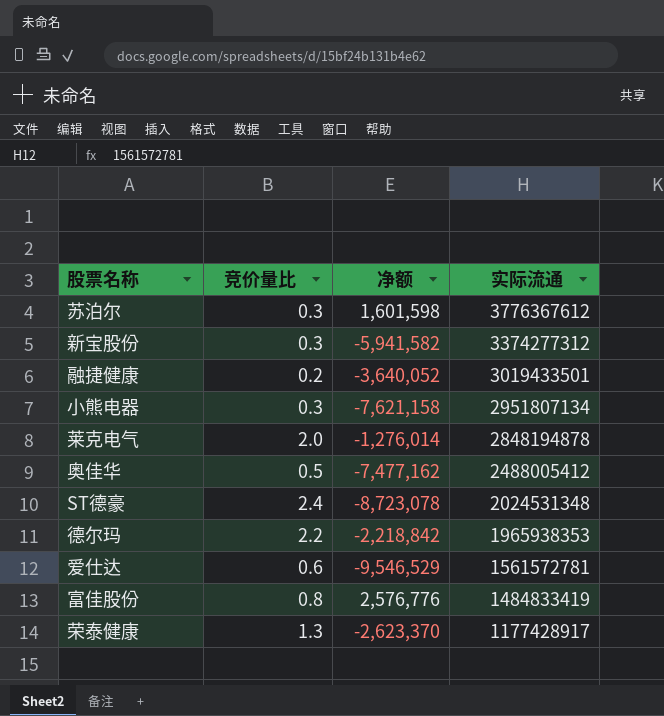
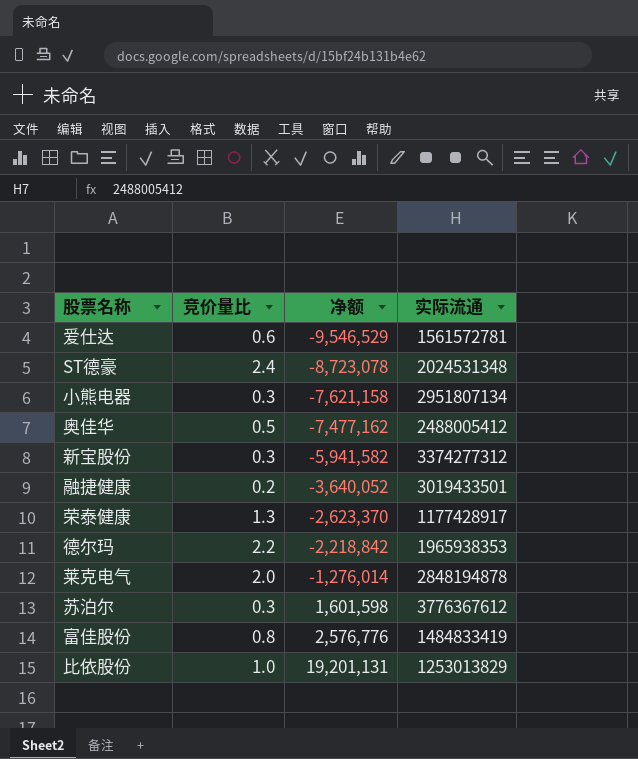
row order: 实际流通 descending -> 净额 ascending
row 比依股份: none -> 1.0 | 19,201,131 | 1253013829

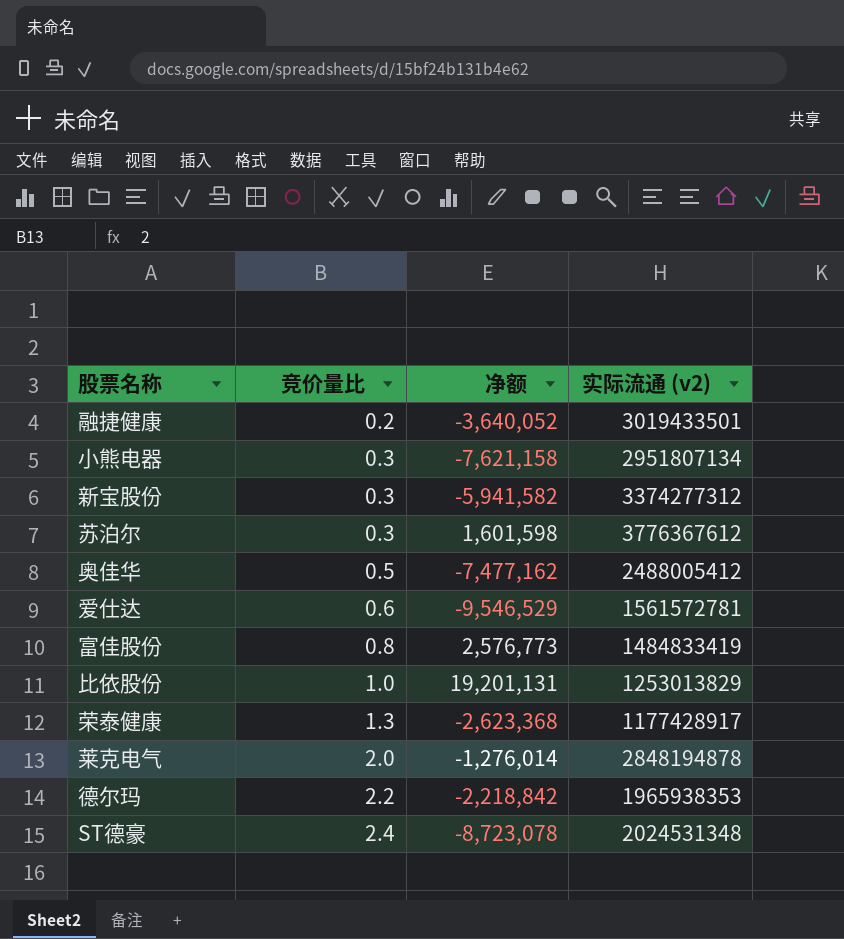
row order: 净额 ascending -> 竞价量比 ascending
column name: 实际流通 -> 实际流通 (v2)
富佳股份 | 净额: 2,576,776 -> 2,576,773
荣泰健康 | 净额: -2,623,370 -> -2,623,368

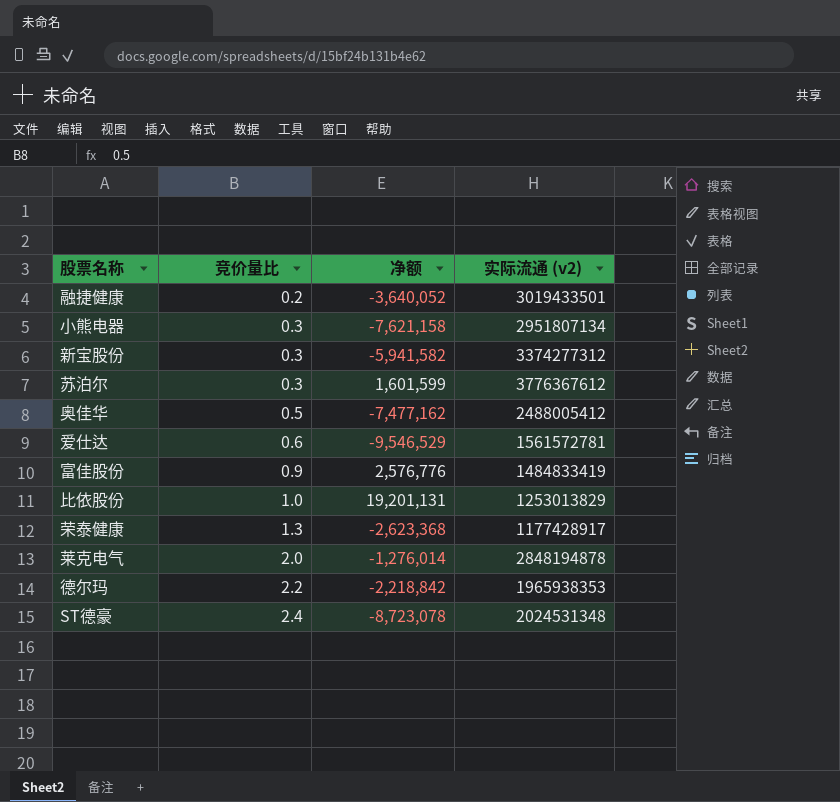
苏泊尔 | 净额: 1,601,598 -> 1,601,599
富佳股份 | 竞价量比: 0.8 -> 0.9
富佳股份 | 净额: 2,576,773 -> 2,576,776

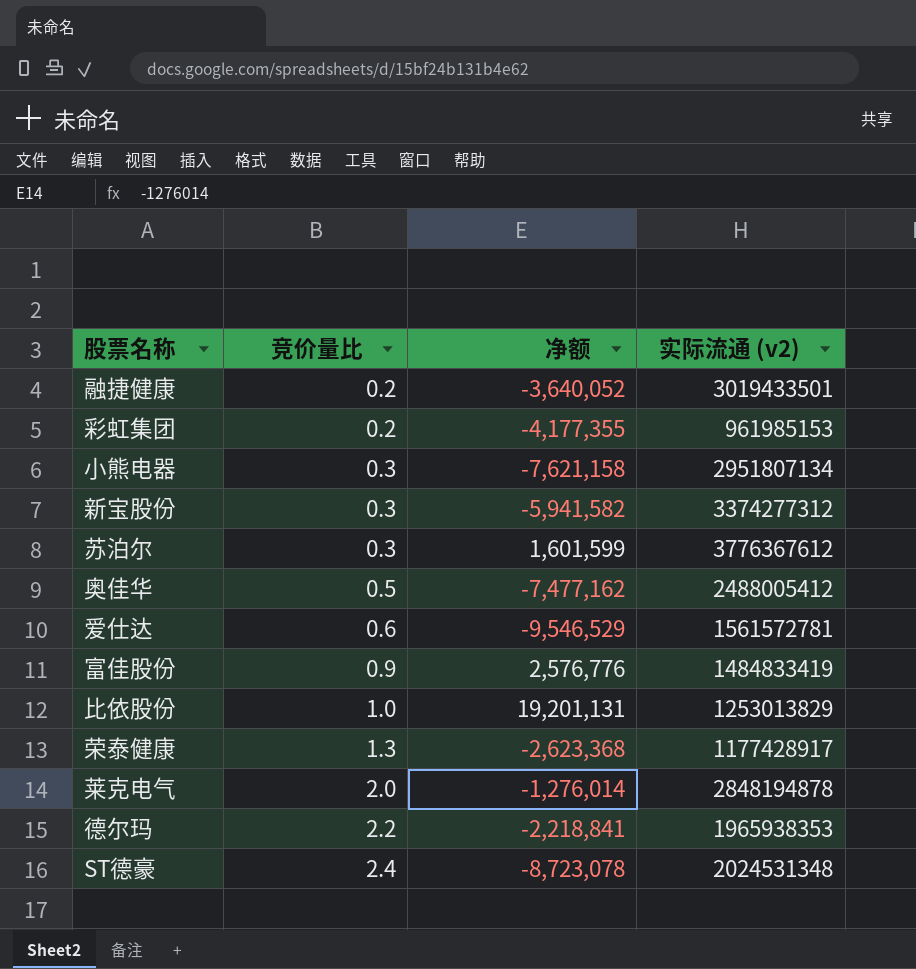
row 彩虹集团: none -> 0.2 | -4,177,355 | 961985153
德尔玛 | 净额: -2,218,842 -> -2,218,841

